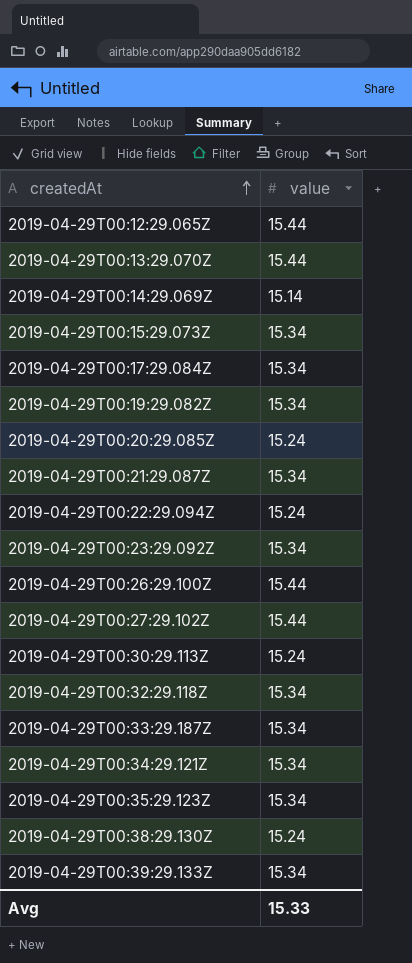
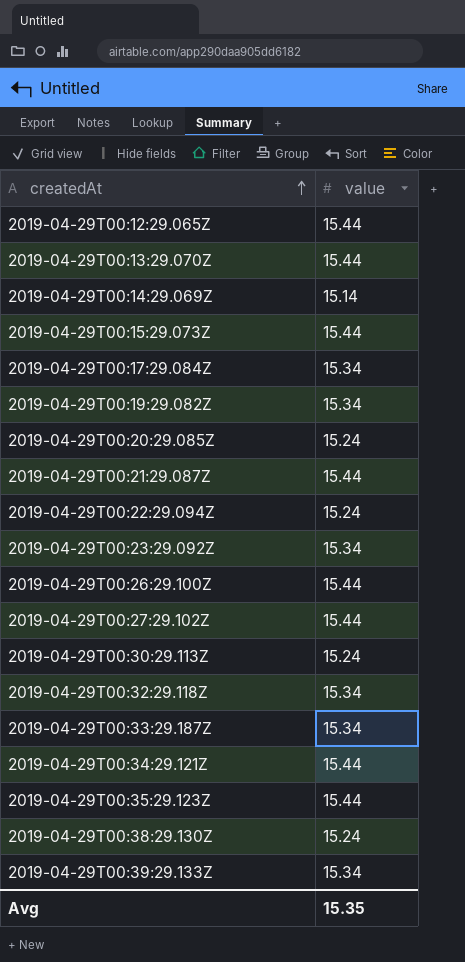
2019-04-29T00:15:29.073Z | value: 15.34 -> 15.44
2019-04-29T00:21:29.087Z | value: 15.34 -> 15.44
2019-04-29T00:34:29.121Z | value: 15.34 -> 15.44
2019-04-29T00:35:29.123Z | value: 15.34 -> 15.44
Avg | value: 15.33 -> 15.35

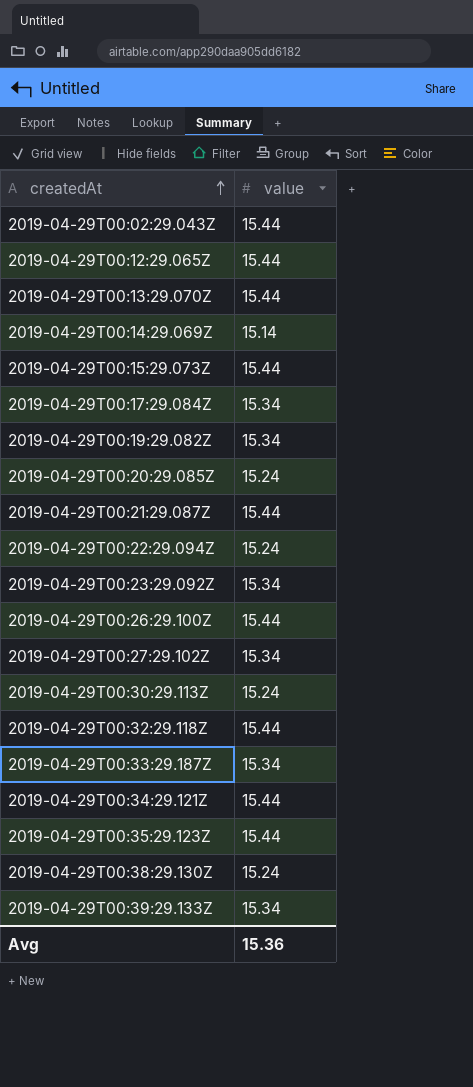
row 2019-04-29T00:02:29.043Z: none -> 15.44
2019-04-29T00:27:29.102Z | value: 15.44 -> 15.34
2019-04-29T00:32:29.118Z | value: 15.34 -> 15.44
Avg | value: 15.35 -> 15.36

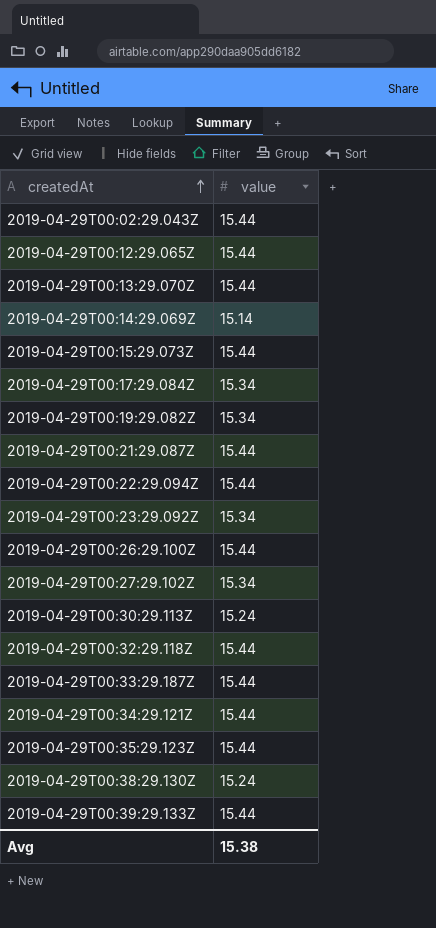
row 2019-04-29T00:20:29.085Z: 15.24 -> none
2019-04-29T00:22:29.094Z | value: 15.24 -> 15.44
2019-04-29T00:33:29.187Z | value: 15.34 -> 15.44
2019-04-29T00:39:29.133Z | value: 15.34 -> 15.44
Avg | value: 15.36 -> 15.38

